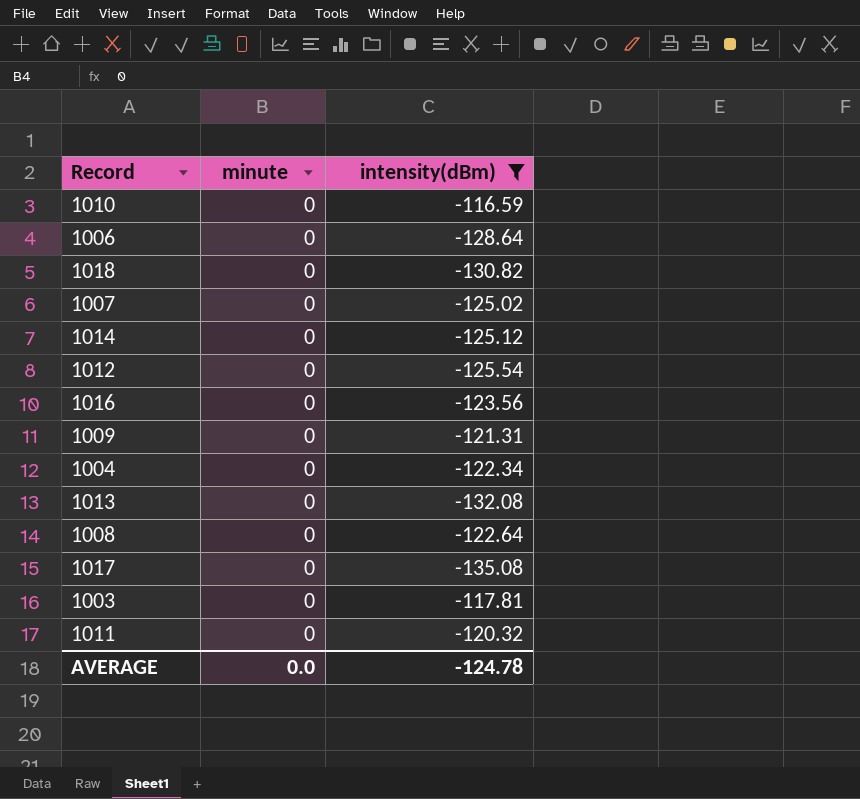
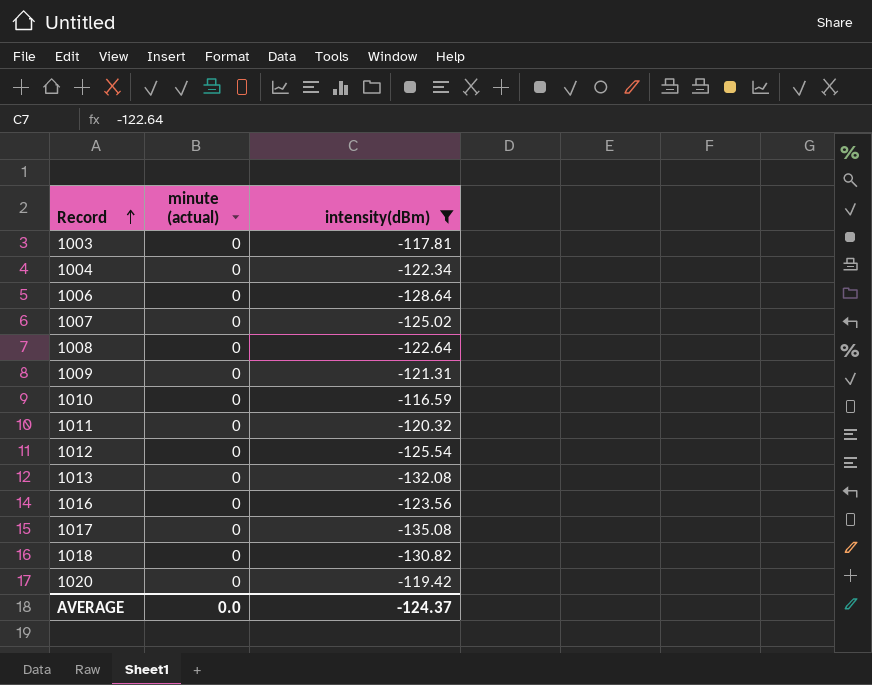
row order: none -> Record ascending
column name: minute -> minute (actual)
row 1014: 0 | -125.12 -> none
row 1020: none -> 0 | -119.42
AVERAGE | intensity(dBm): -124.78 -> -124.37

